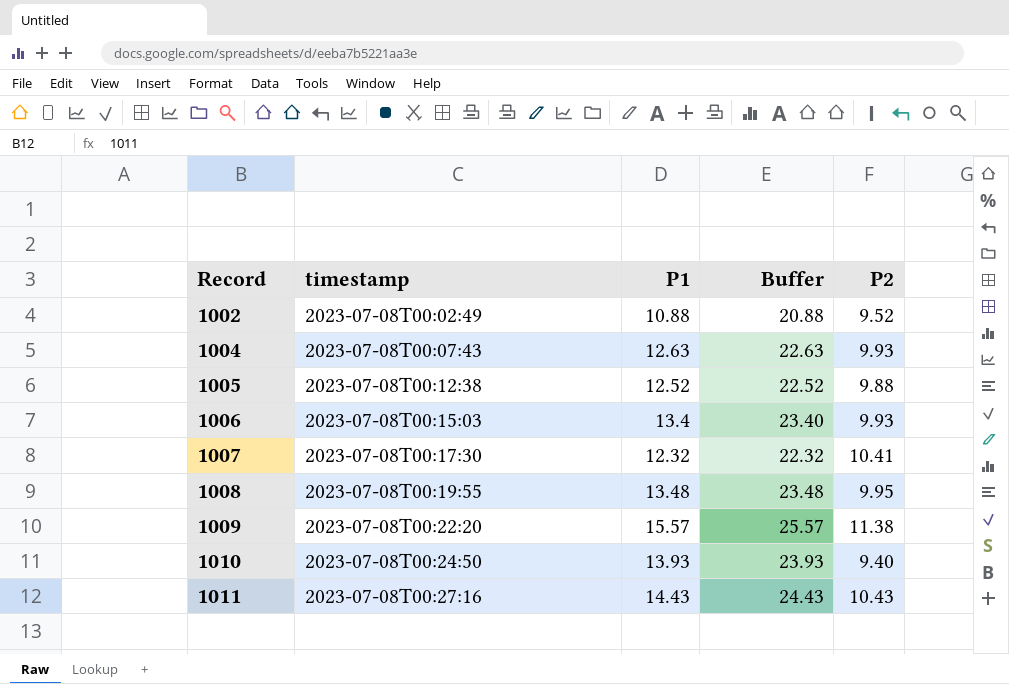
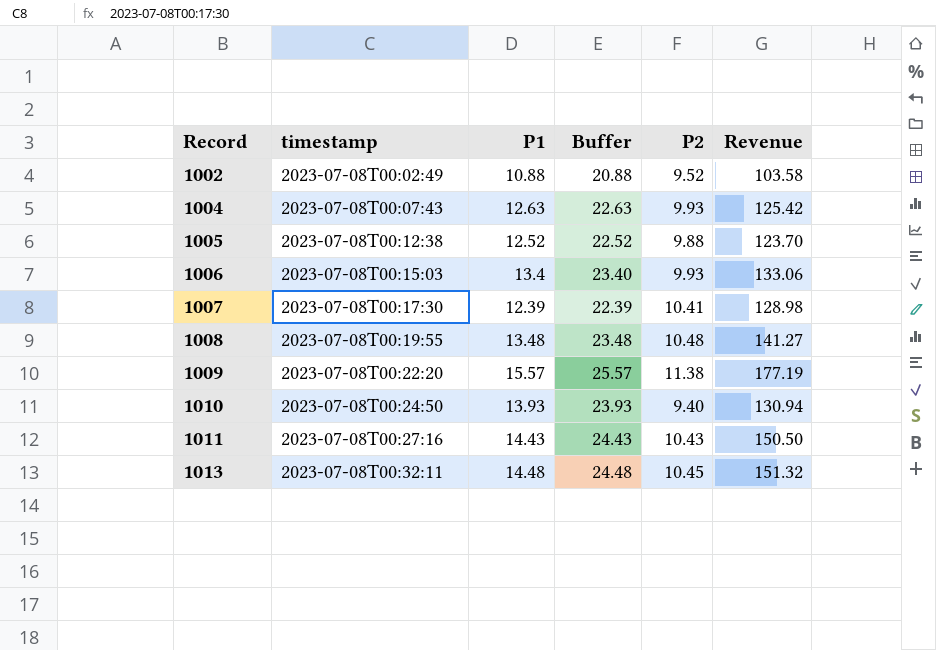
column Revenue | formula: none -> [P1] * [P2]
1007 | P1: 12.32 -> 12.39
1007 | Buffer: 22.32 -> 22.39
1008 | P2: 9.95 -> 10.48
row 1013: none -> 2023-07-08T00:32:11 | 14.48 | 24.48 | 10.45 | 151.32

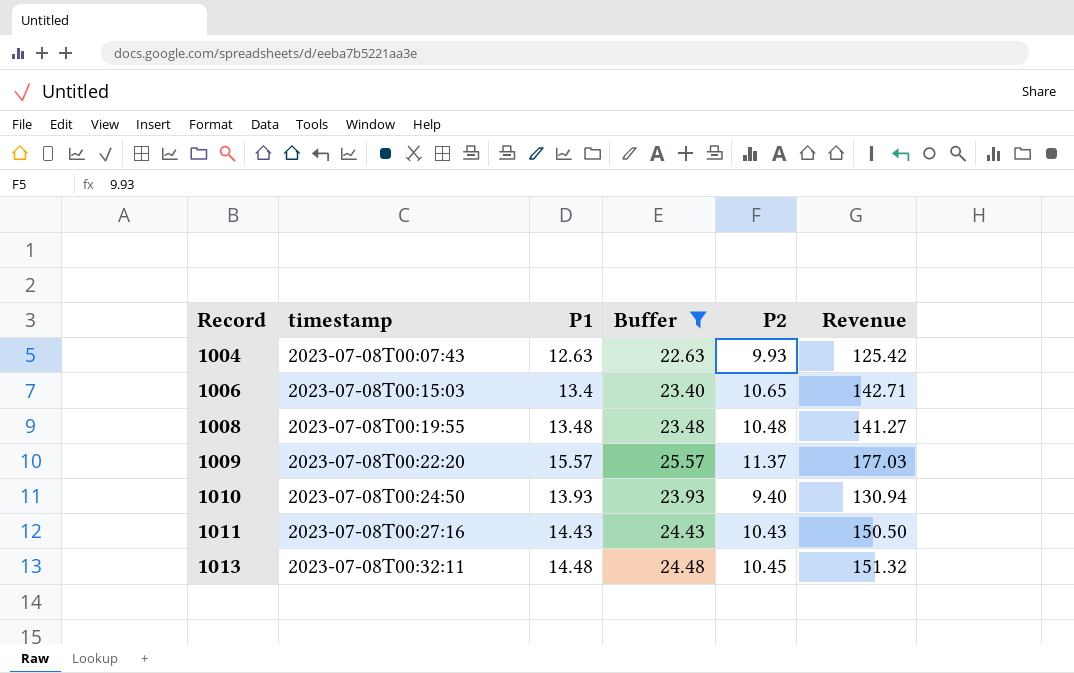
filter: none -> Buffer >= 22.63
1006 | P2: 9.93 -> 10.65
1006 | Revenue: 133.06 -> 142.71
1009 | P2: 11.38 -> 11.37
1009 | Revenue: 177.19 -> 177.03

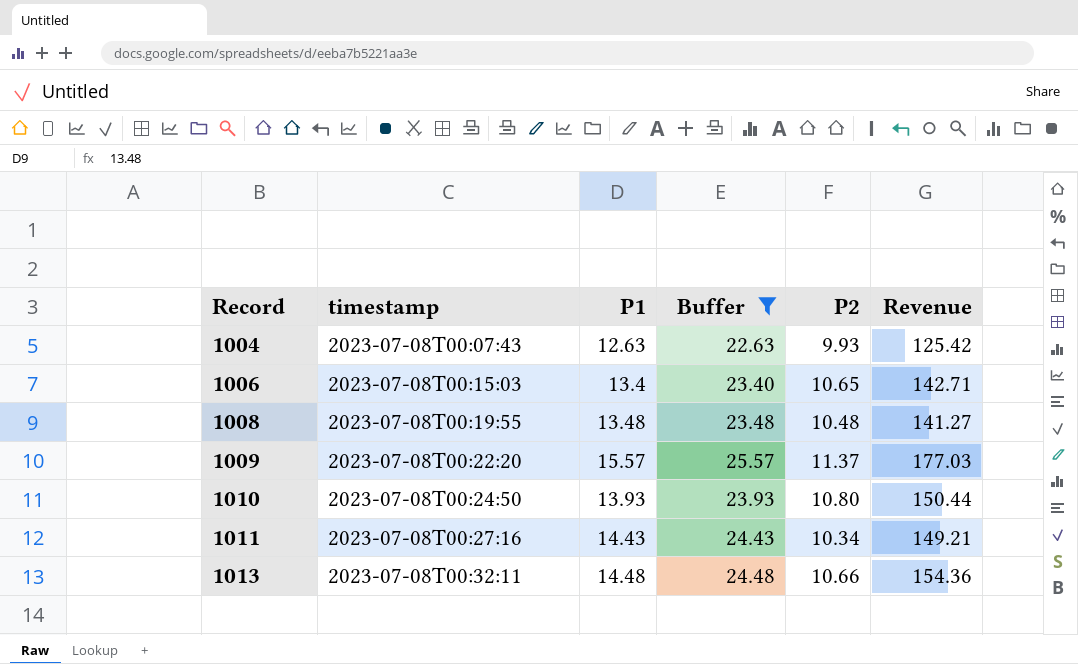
1010 | P2: 9.40 -> 10.80
1010 | Revenue: 130.94 -> 150.44
1011 | P2: 10.43 -> 10.34
1011 | Revenue: 150.50 -> 149.21
1013 | P2: 10.45 -> 10.66
1013 | Revenue: 151.32 -> 154.36

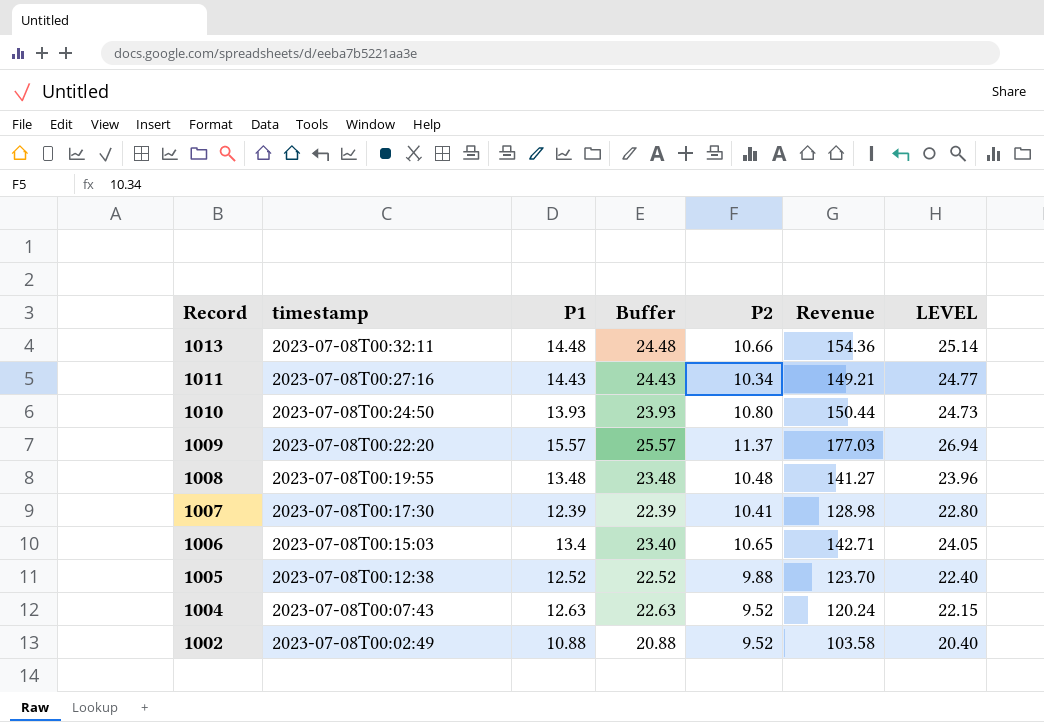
filter: Buffer >= 22.63 -> none
row order: Record ascending -> Record descending
column LEVEL | formula: none -> [P1] + [P2]
1004 | P2: 9.93 -> 9.52
1004 | Revenue: 125.42 -> 120.24

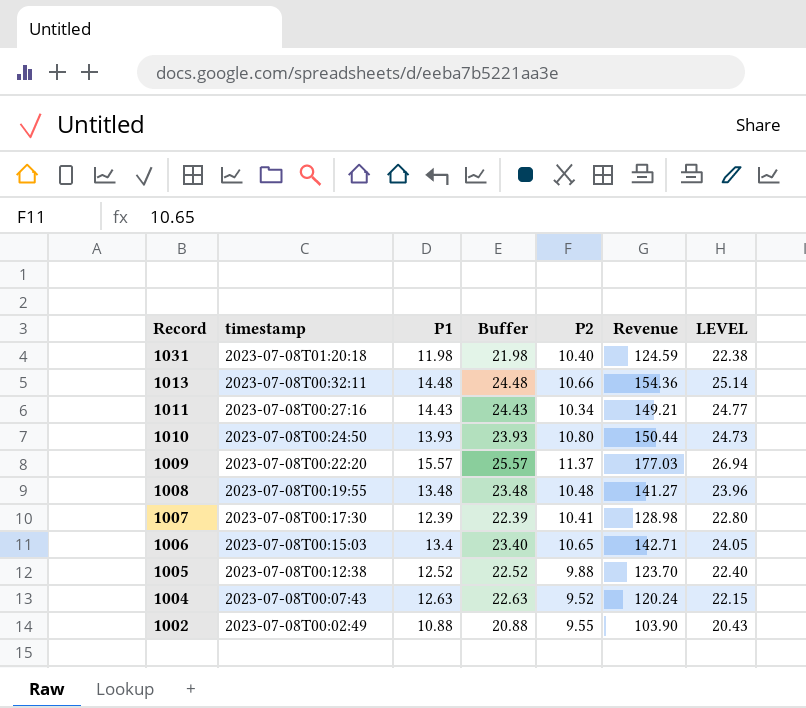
row 1031: none -> 2023-07-08T01:20:18 | 11.98 | 21.98 | 10.40 | 124.59 | 22.38
1002 | P2: 9.52 -> 9.55
1002 | Revenue: 103.58 -> 103.90
1002 | LEVEL: 20.40 -> 20.43

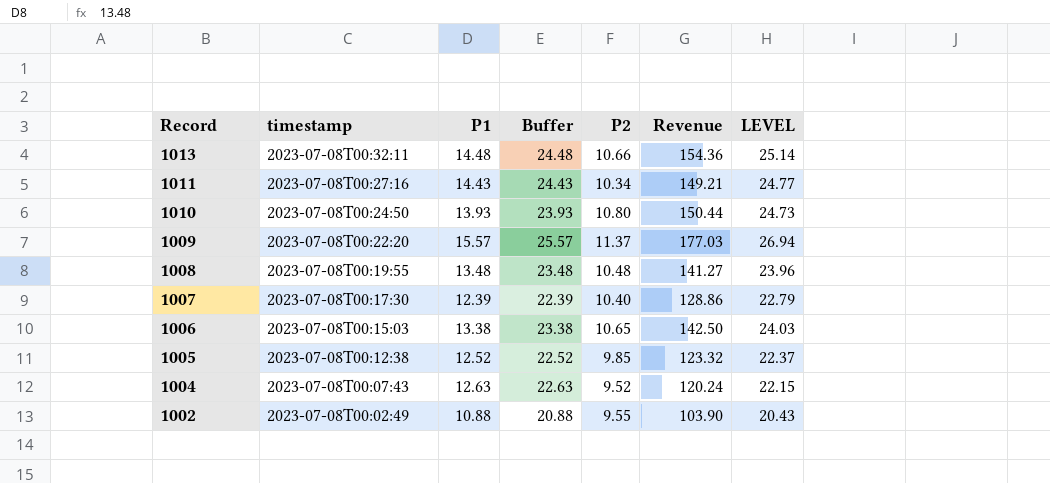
row 1031: 2023-07-08T01:20:18 | 11.98 | 21.98 | 10.40 | 124.59 | 22.38 -> none
1007 | P2: 10.41 -> 10.40
1007 | Revenue: 128.98 -> 128.86
1007 | LEVEL: 22.80 -> 22.79
1006 | P1: 13.4 -> 13.38
1006 | Buffer: 23.40 -> 23.38
1006 | Revenue: 142.71 -> 142.50
1006 | LEVEL: 24.05 -> 24.03
1005 | P2: 9.88 -> 9.85
1005 | Revenue: 123.70 -> 123.32
1005 | LEVEL: 22.40 -> 22.37

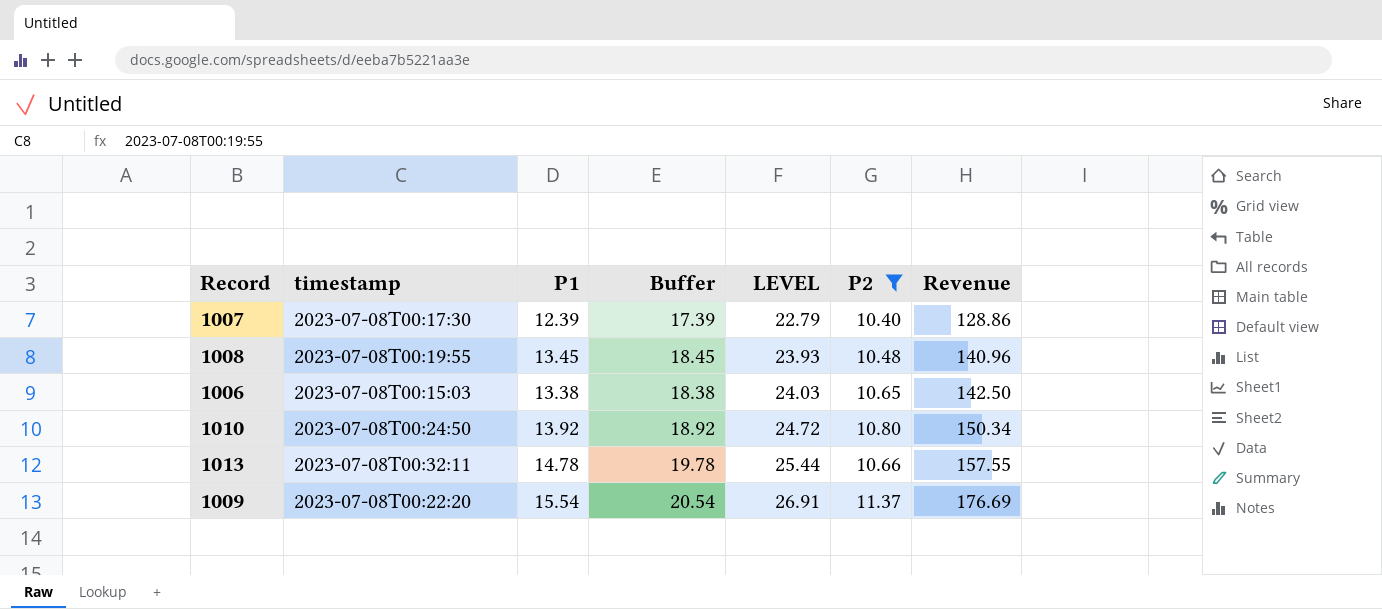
filter: none -> P2 >= 10.40
row order: Record descending -> LEVEL ascending
column Buffer | formula: [P1] + 10 -> [P1] + 5
column LEVEL | position: 7 -> 5
1008 | P1: 13.48 -> 13.45
1008 | LEVEL: 23.96 -> 23.93
1008 | Revenue: 141.27 -> 140.96
1010 | P1: 13.93 -> 13.92
1010 | LEVEL: 24.73 -> 24.72
1010 | Revenue: 150.44 -> 150.34
1013 | P1: 14.48 -> 14.78
1013 | LEVEL: 25.14 -> 25.44
1013 | Revenue: 154.36 -> 157.55
1009 | P1: 15.57 -> 15.54
1009 | LEVEL: 26.94 -> 26.91
1009 | Revenue: 177.03 -> 176.69

